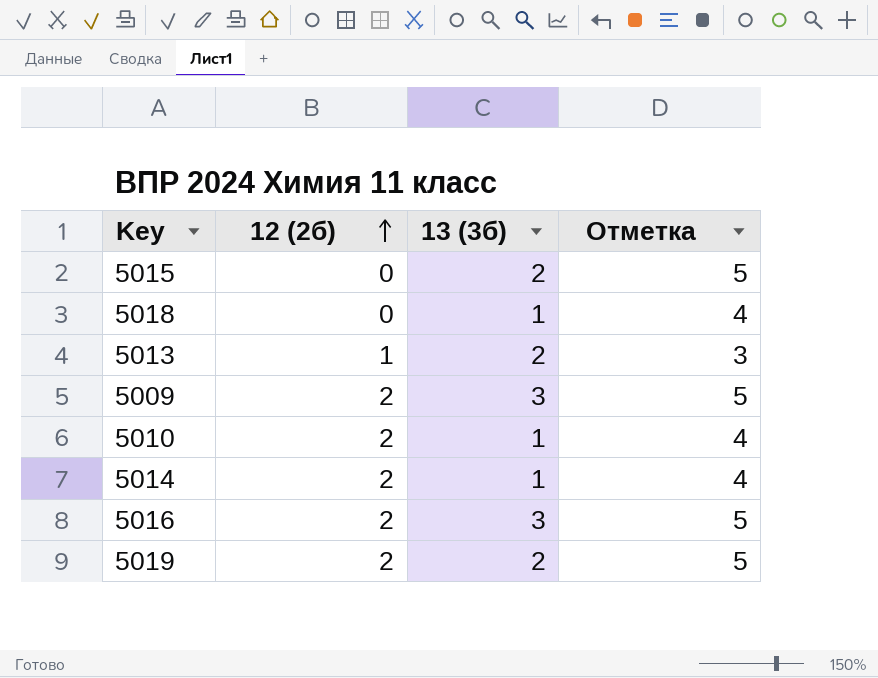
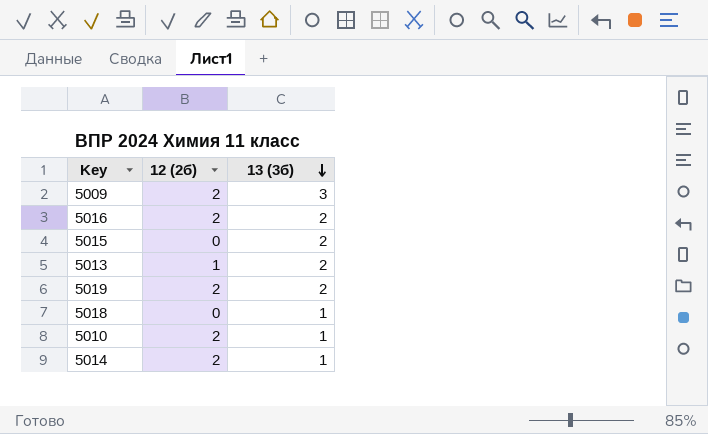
row order: 12 (2б) ascending -> 13 (3б) descending
column Отметка | position: 4 -> none
5016 | 13 (3б): 3 -> 2

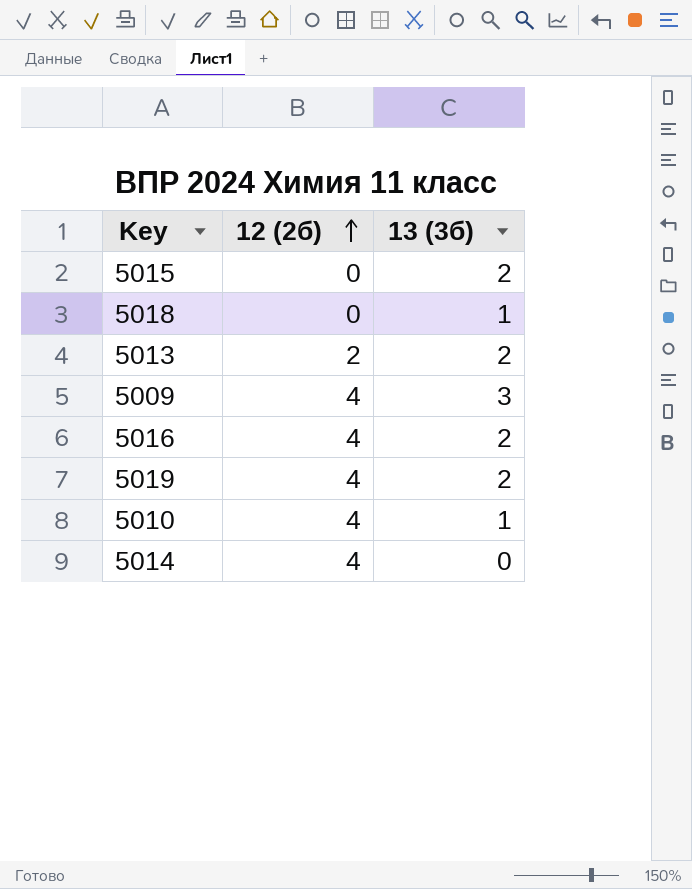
row order: 13 (3б) descending -> 12 (2б) ascending
5013 | 12 (2б): 1 -> 2
5009 | 12 (2б): 2 -> 4
5016 | 12 (2б): 2 -> 4
5019 | 12 (2б): 2 -> 4
5010 | 12 (2б): 2 -> 4
5014 | 12 (2б): 2 -> 4
5014 | 13 (3б): 1 -> 0

